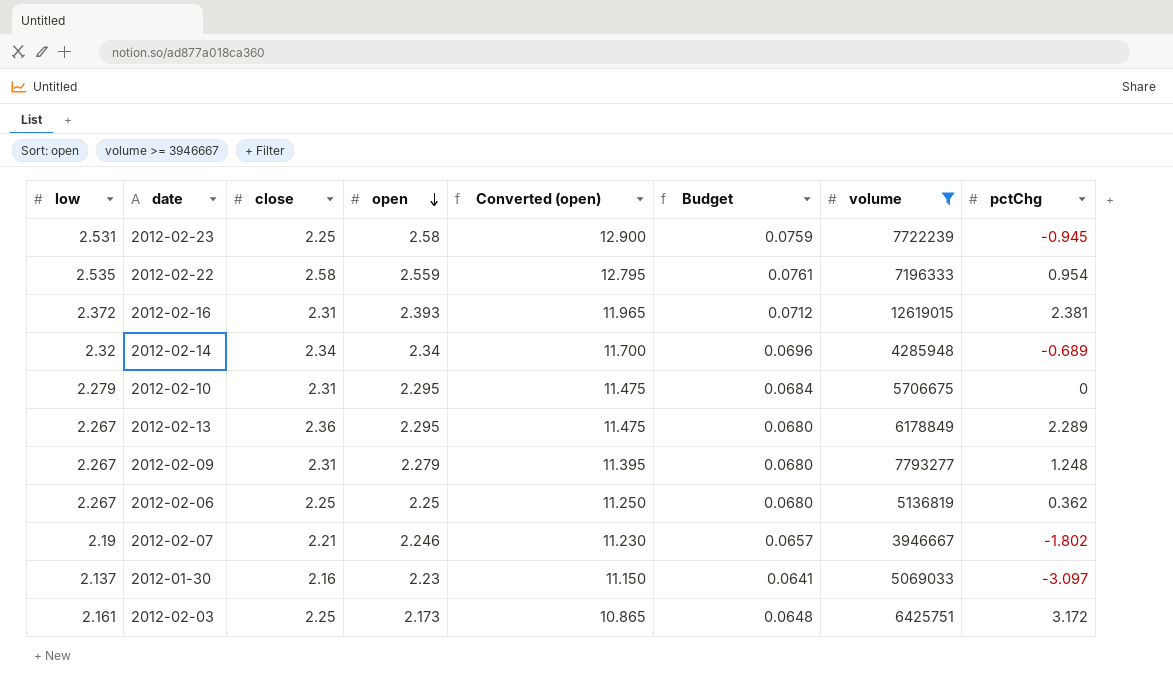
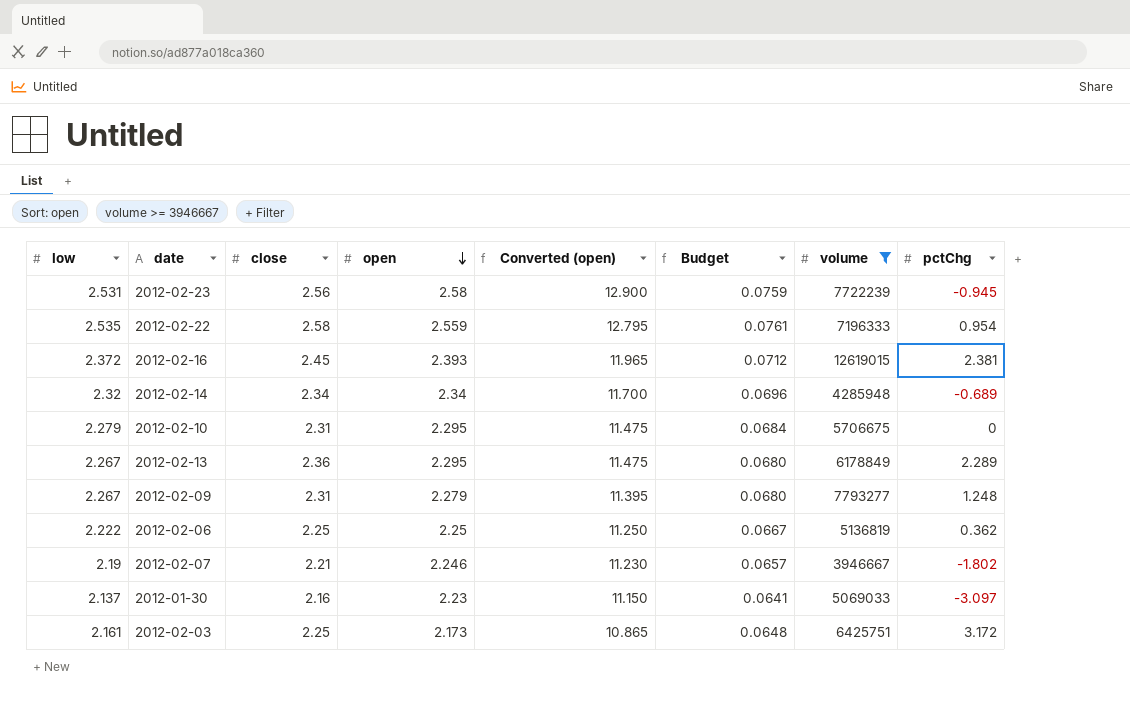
2012-02-23 | close: 2.25 -> 2.56
2012-02-16 | close: 2.31 -> 2.45
2012-02-06 | low: 2.267 -> 2.222
2012-02-06 | Budget: 0.0680 -> 0.0667

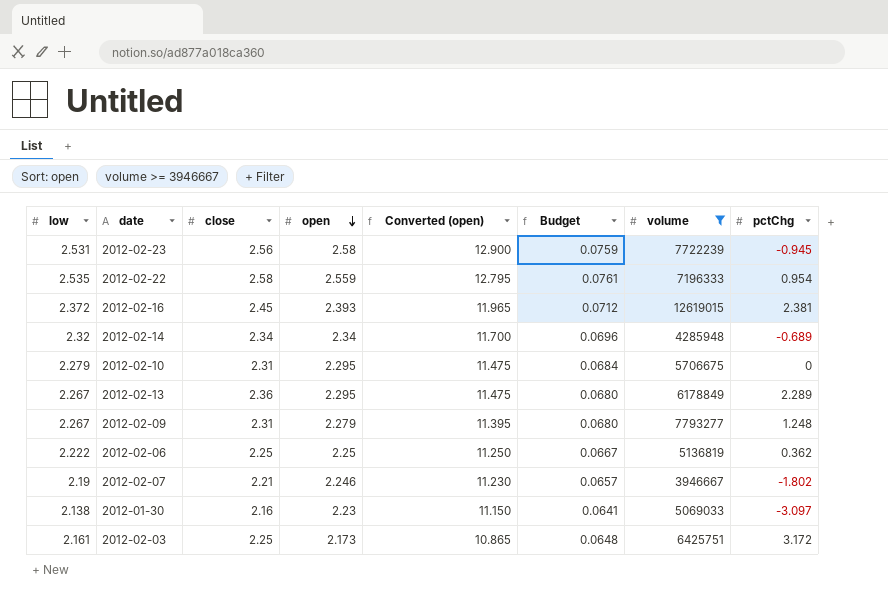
2012-01-30 | low: 2.137 -> 2.138

